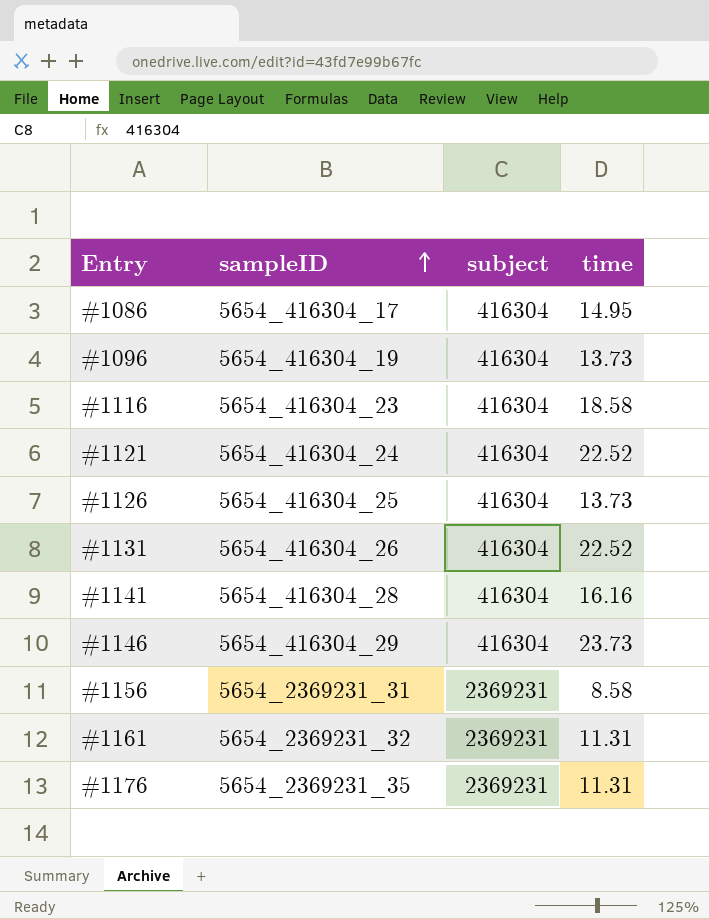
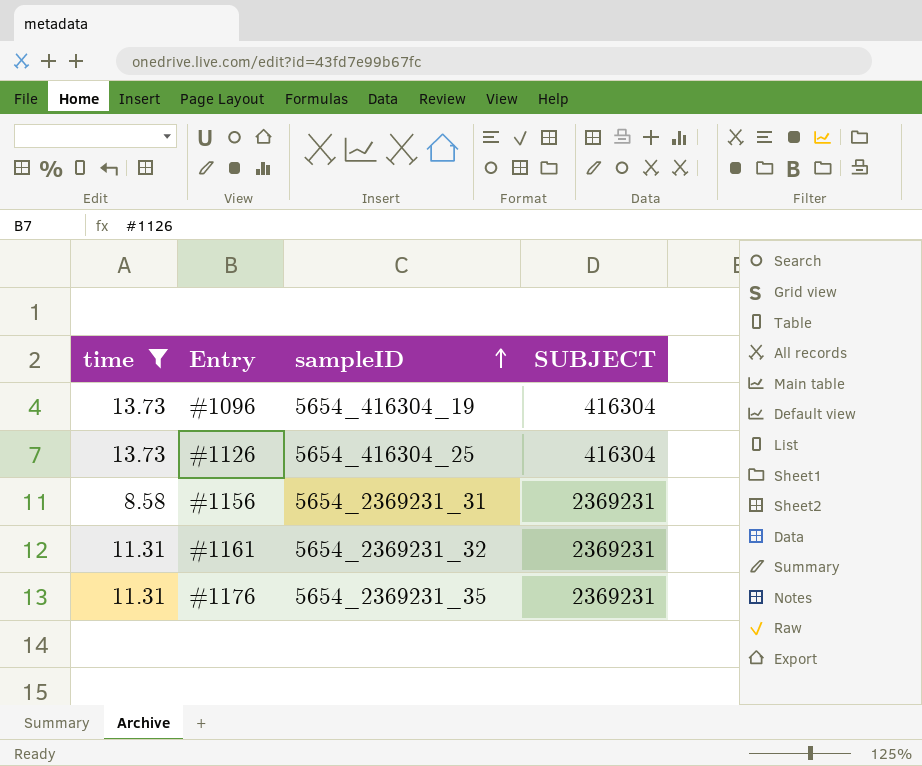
filter: none -> time <= 13.73
column time | position: 4 -> 1
column name: subject -> SUBJECT

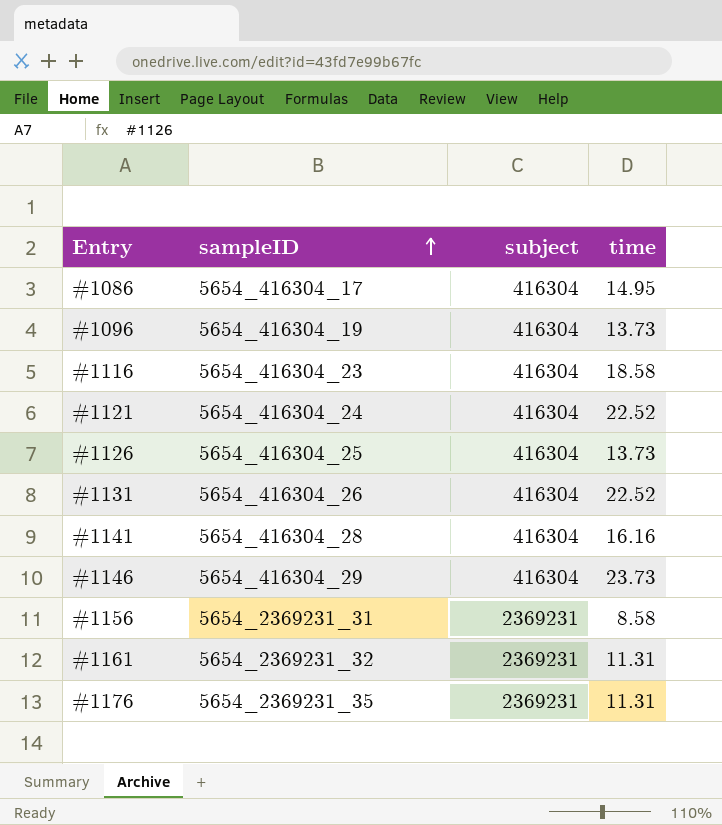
filter: time <= 13.73 -> none
column name: SUBJECT -> subject
column time | position: 1 -> 4

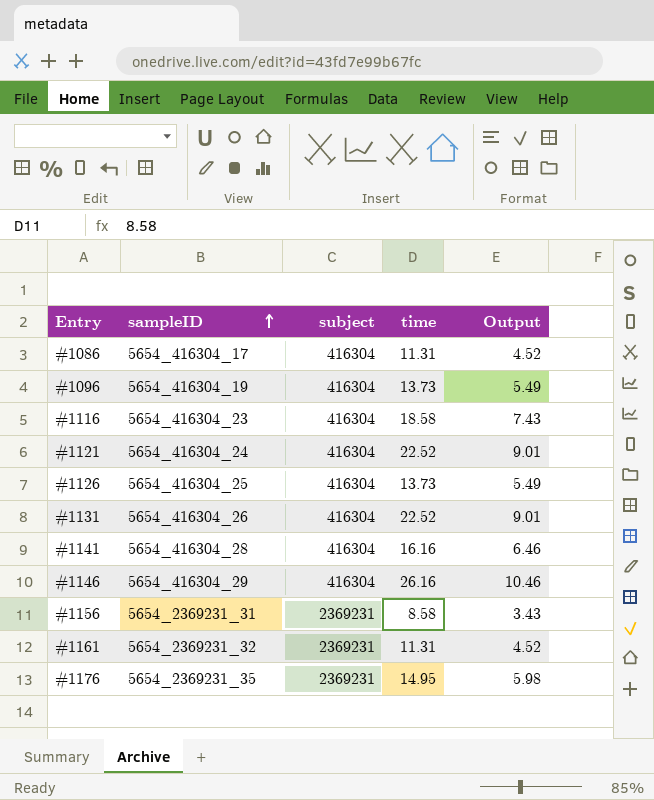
column Output | formula: none -> [time] * 0.4
#1086 | time: 14.95 -> 11.31
#1146 | time: 23.73 -> 26.16
#1176 | time: 11.31 -> 14.95

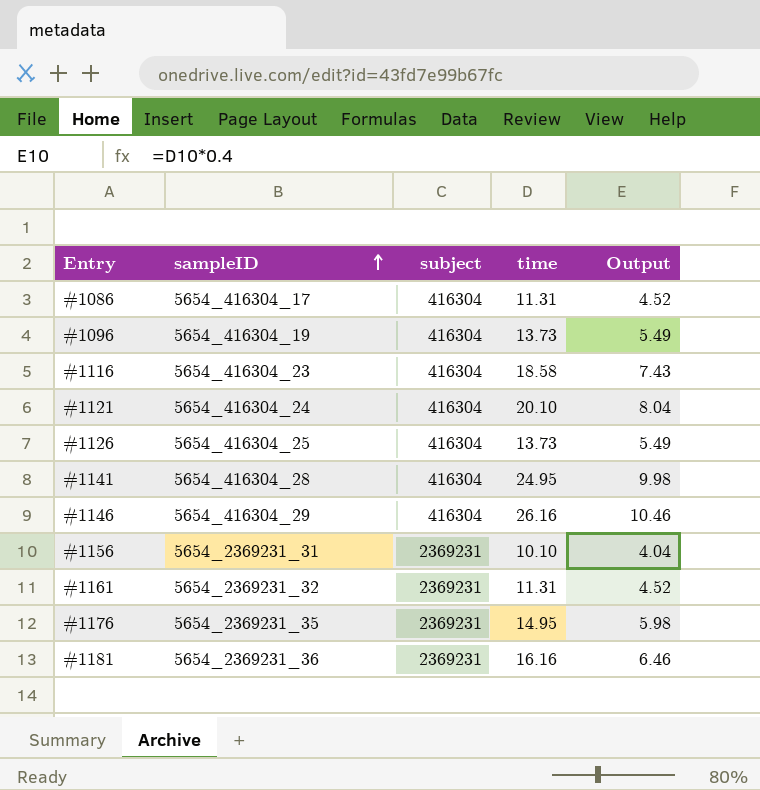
row #1131: 5654_416304_26 | 416304 | 22.52 | 9.01 -> none
#1121 | time: 22.52 -> 20.10
#1121 | Output: 9.01 -> 8.04
#1141 | time: 16.16 -> 24.95
#1141 | Output: 6.46 -> 9.98
#1156 | time: 8.58 -> 10.10
#1156 | Output: 3.43 -> 4.04
row #1181: none -> 5654_2369231_36 | 2369231 | 16.16 | 6.46

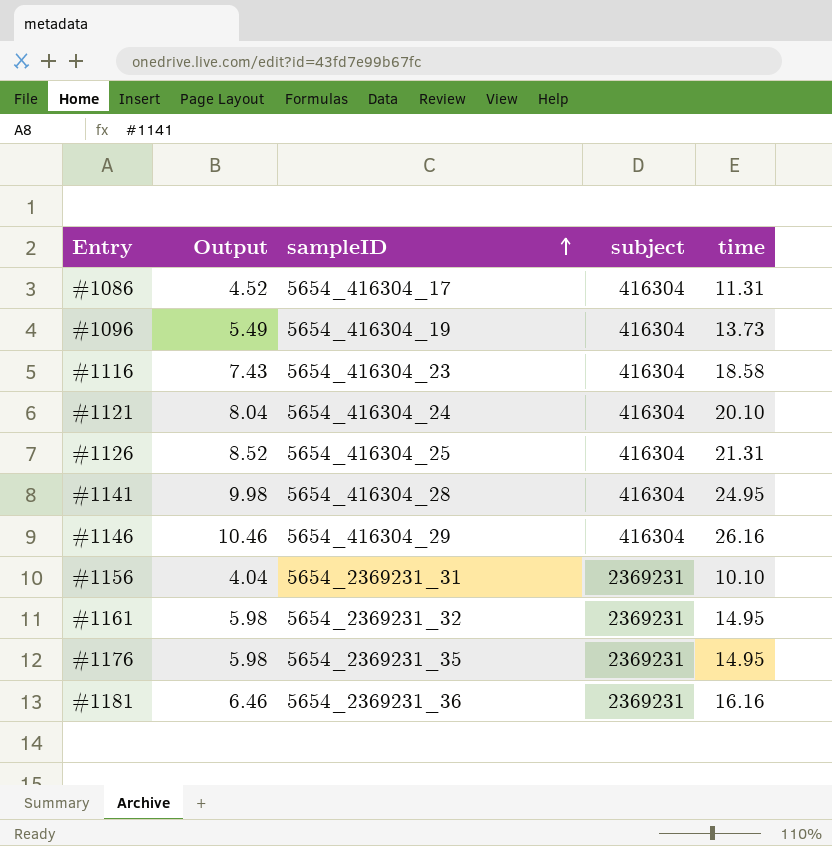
column Output | position: 5 -> 2
#1126 | Output: 5.49 -> 8.52
#1126 | time: 13.73 -> 21.31
#1161 | Output: 4.52 -> 5.98
#1161 | time: 11.31 -> 14.95

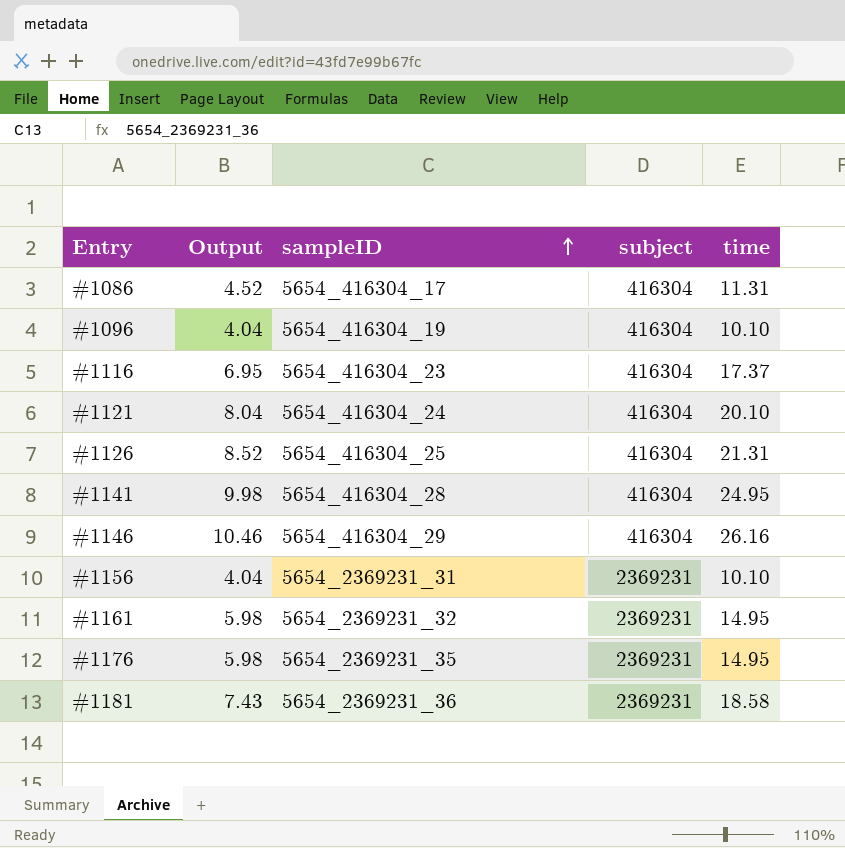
#1096 | Output: 5.49 -> 4.04
#1096 | time: 13.73 -> 10.10
#1116 | Output: 7.43 -> 6.95
#1116 | time: 18.58 -> 17.37
#1181 | Output: 6.46 -> 7.43
#1181 | time: 16.16 -> 18.58

